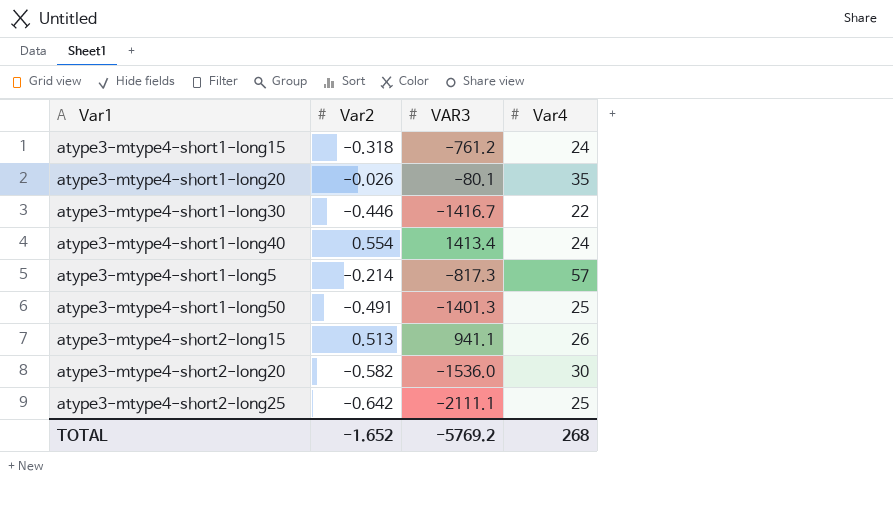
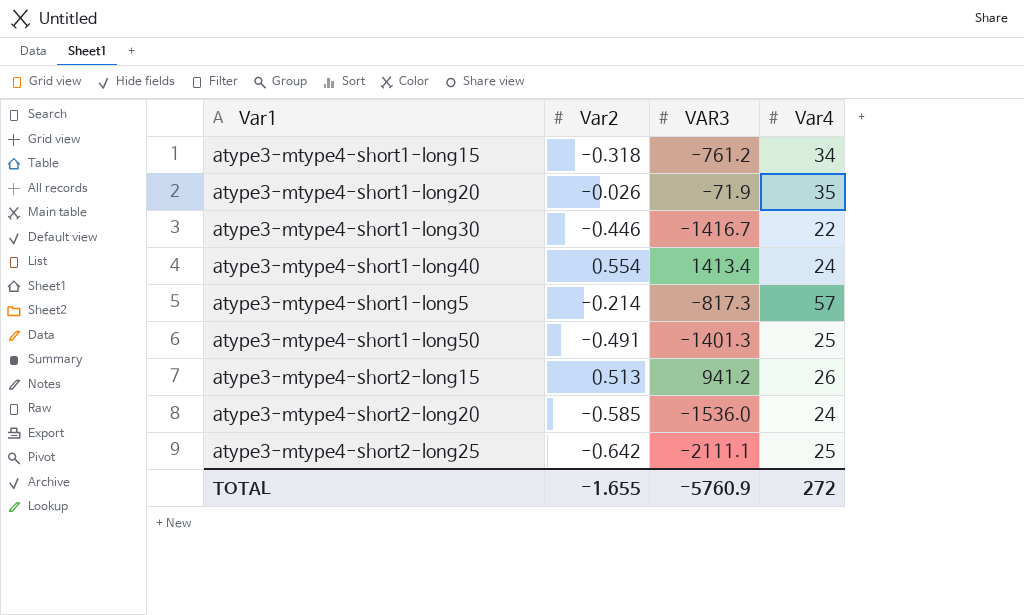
atype3-mtype4-short1-long15 | Var4: 24 -> 34
atype3-mtype4-short1-long20 | VAR3: -80.1 -> -71.9
atype3-mtype4-short2-long15 | VAR3: 941.1 -> 941.2
atype3-mtype4-short2-long20 | Var2: -0.582 -> -0.585
atype3-mtype4-short2-long20 | Var4: 30 -> 24
TOTAL | Var2: -1.652 -> -1.655
TOTAL | VAR3: -5769.2 -> -5760.9
TOTAL | Var4: 268 -> 272

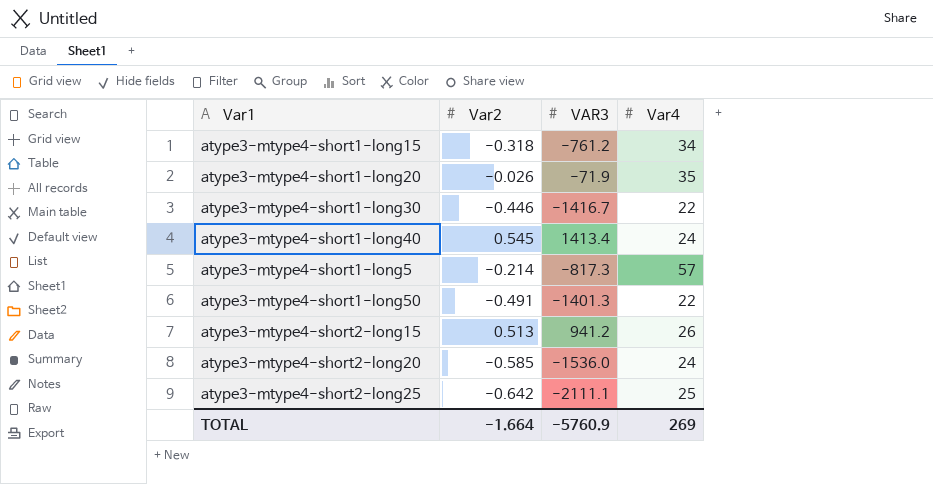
atype3-mtype4-short1-long40 | Var2: 0.554 -> 0.545
atype3-mtype4-short1-long50 | Var4: 25 -> 22
TOTAL | Var2: -1.655 -> -1.664
TOTAL | Var4: 272 -> 269

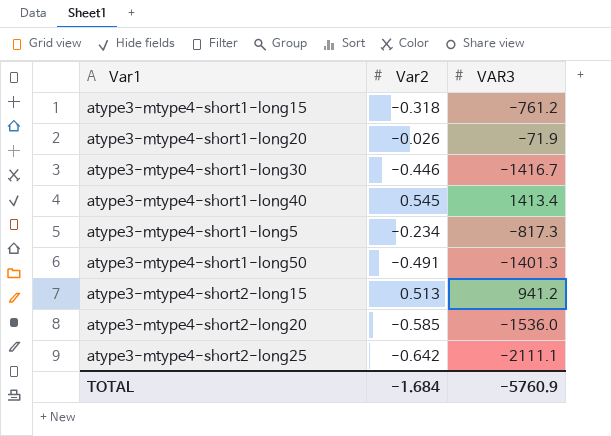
column Var4 | position: 4 -> none
atype3-mtype4-short1-long5 | Var2: -0.214 -> -0.234
TOTAL | Var2: -1.664 -> -1.684

